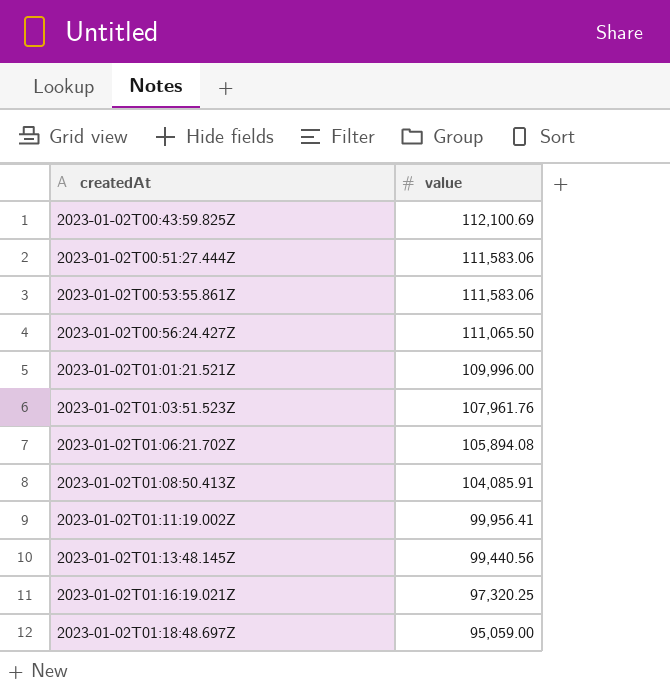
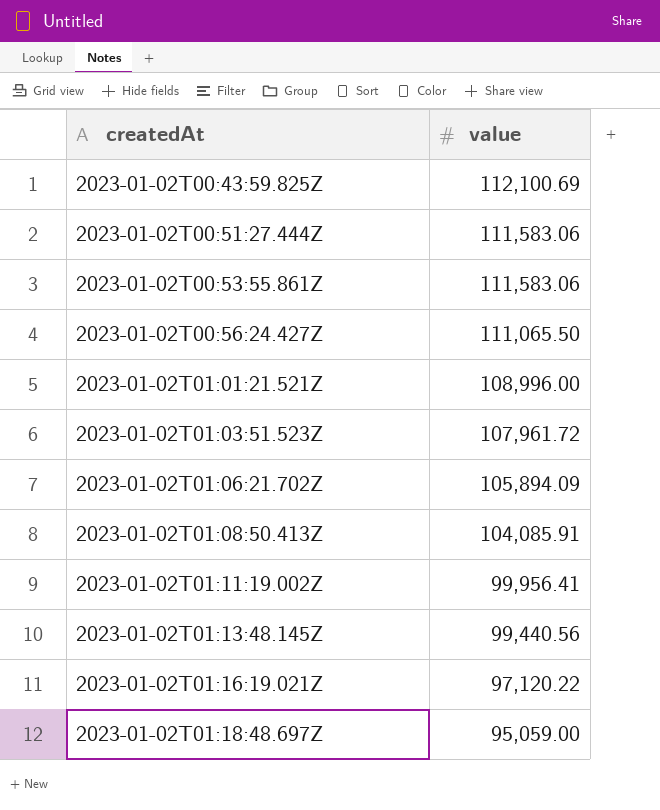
2023-01-02T01:01:21.521Z | value: 109,996.00 -> 108,996.00
2023-01-02T01:03:51.523Z | value: 107,961.76 -> 107,961.72
2023-01-02T01:06:21.702Z | value: 105,894.08 -> 105,894.09
2023-01-02T01:16:19.021Z | value: 97,320.25 -> 97,120.22

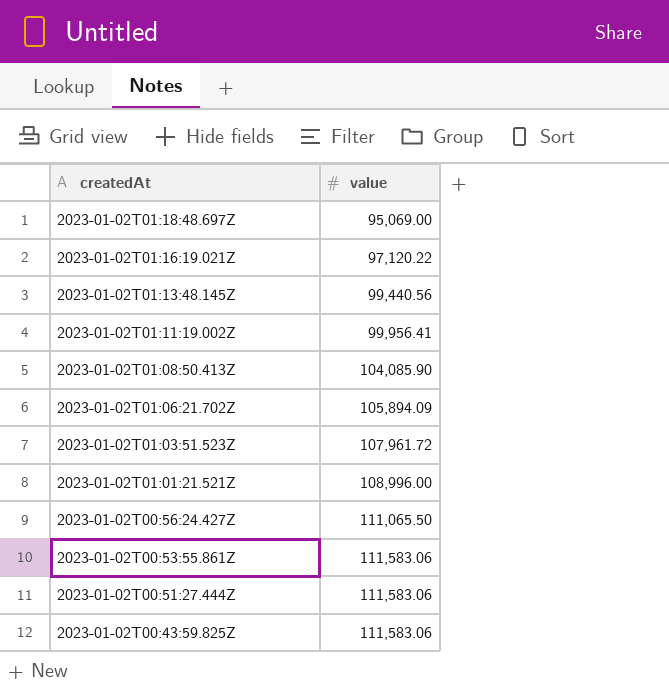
row order: createdAt ascending -> createdAt descending
2023-01-02T01:18:48.697Z | value: 95,059.00 -> 95,069.00
2023-01-02T01:08:50.413Z | value: 104,085.91 -> 104,085.90
2023-01-02T00:43:59.825Z | value: 112,100.69 -> 111,583.06

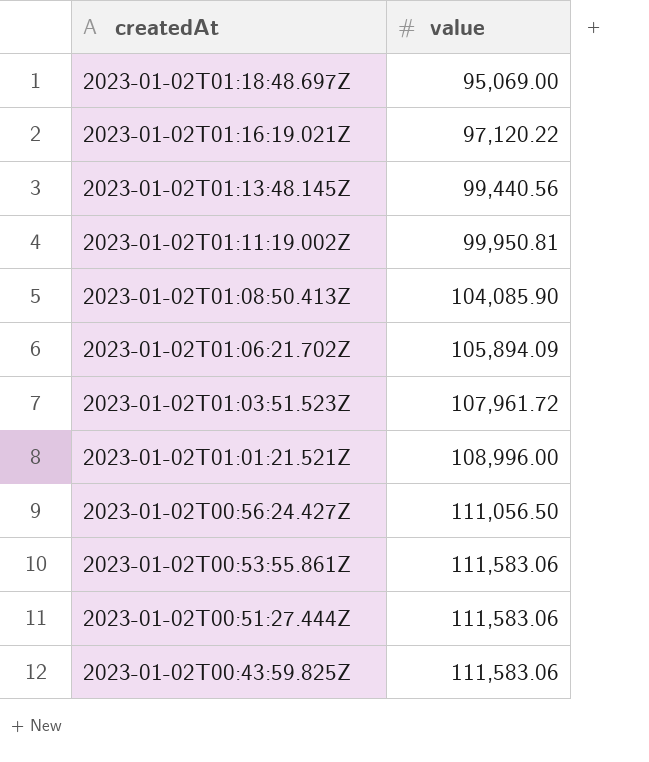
2023-01-02T01:11:19.002Z | value: 99,956.41 -> 99,950.81
2023-01-02T00:56:24.427Z | value: 111,065.50 -> 111,056.50

